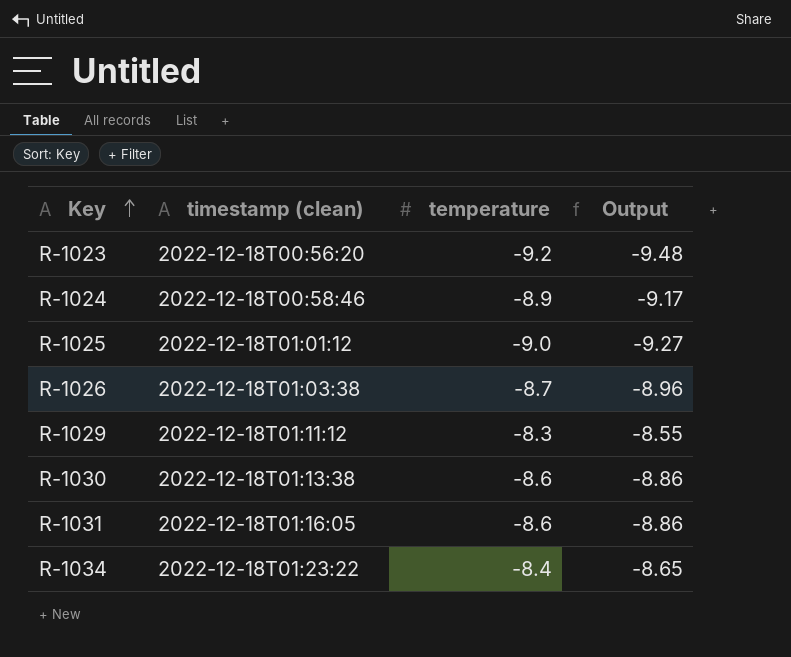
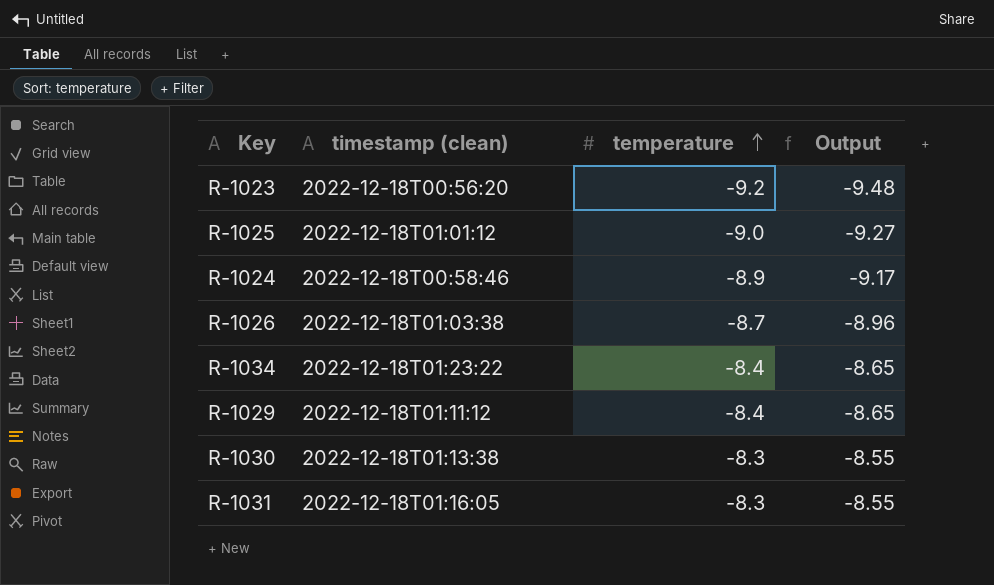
row order: Key ascending -> temperature ascending
R-1029 | temperature: -8.3 -> -8.4
R-1029 | Output: -8.55 -> -8.65
R-1030 | temperature: -8.6 -> -8.3
R-1030 | Output: -8.86 -> -8.55
R-1031 | temperature: -8.6 -> -8.3
R-1031 | Output: -8.86 -> -8.55

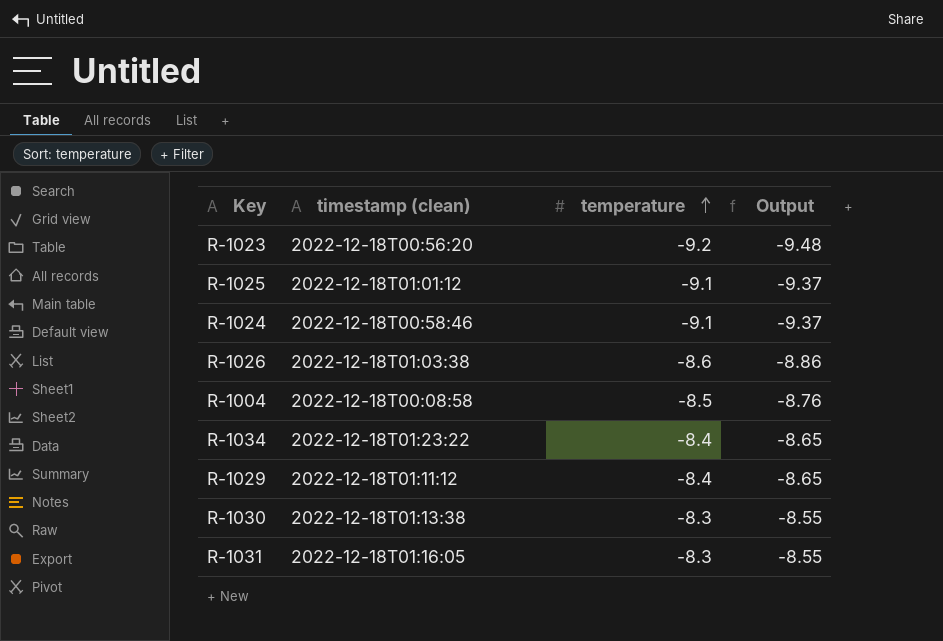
R-1025 | temperature: -9.0 -> -9.1
R-1025 | Output: -9.27 -> -9.37
R-1024 | temperature: -8.9 -> -9.1
R-1024 | Output: -9.17 -> -9.37
R-1026 | temperature: -8.7 -> -8.6
R-1026 | Output: -8.96 -> -8.86
row R-1004: none -> 2022-12-18T00:08:58 | -8.5 | -8.76

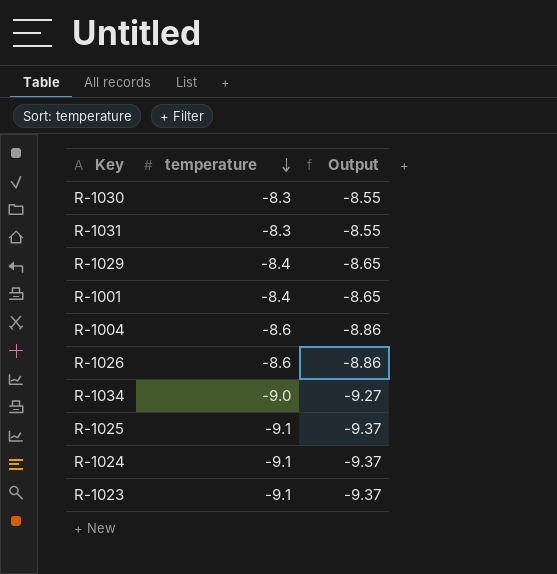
row order: temperature ascending -> temperature descending
column timestamp (clean) | position: 2 -> none
row R-1001: none -> -8.4 | -8.65
R-1004 | temperature: -8.5 -> -8.6
R-1004 | Output: -8.76 -> -8.86
R-1034 | temperature: -8.4 -> -9.0
R-1034 | Output: -8.65 -> -9.27
R-1023 | temperature: -9.2 -> -9.1
R-1023 | Output: -9.48 -> -9.37

